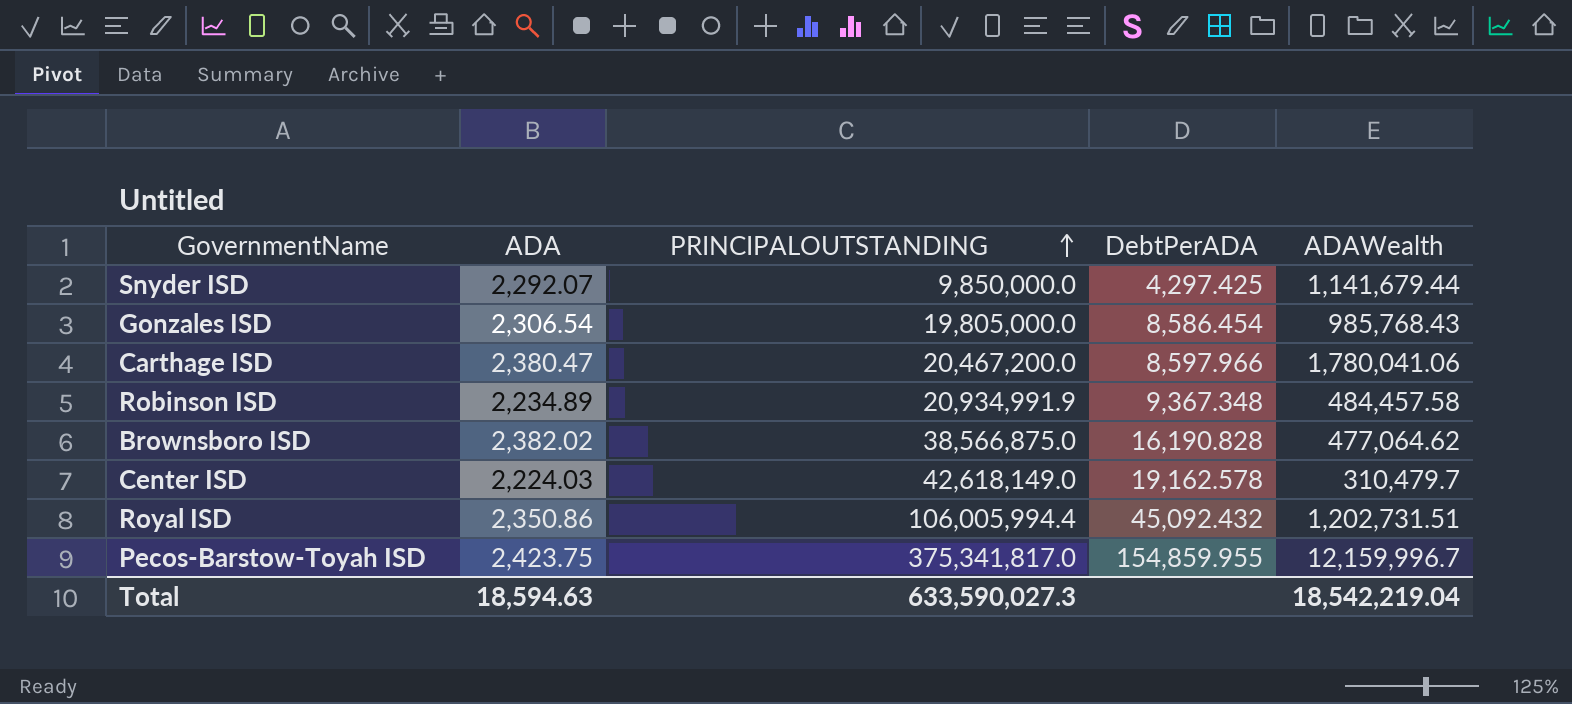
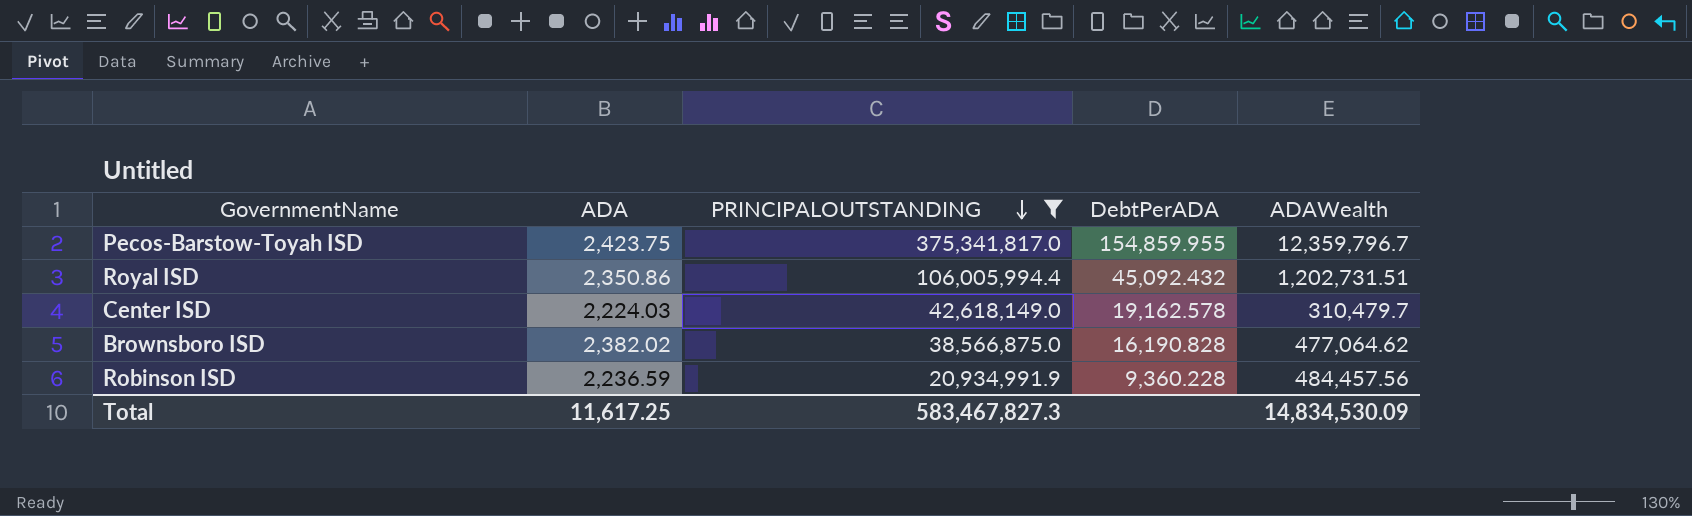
filter: none -> PRINCIPALOUTSTANDING >= 20,934,991.9
row order: PRINCIPALOUTSTANDING ascending -> PRINCIPALOUTSTANDING descending
Pecos-Barstow-Toyah ISD | ADAWealth: 12,159,996.7 -> 12,359,796.7
Robinson ISD | ADA: 2,234.89 -> 2,236.59
Robinson ISD | DebtPerADA: 9,367.348 -> 9,360.228
Robinson ISD | ADAWealth: 484,457.58 -> 484,457.56
Total | ADA: 18,594.63 -> 11,617.25
Total | PRINCIPALOUTSTANDING: 633,590,027.3 -> 583,467,827.3
Total | ADAWealth: 18,542,219.04 -> 14,834,530.09

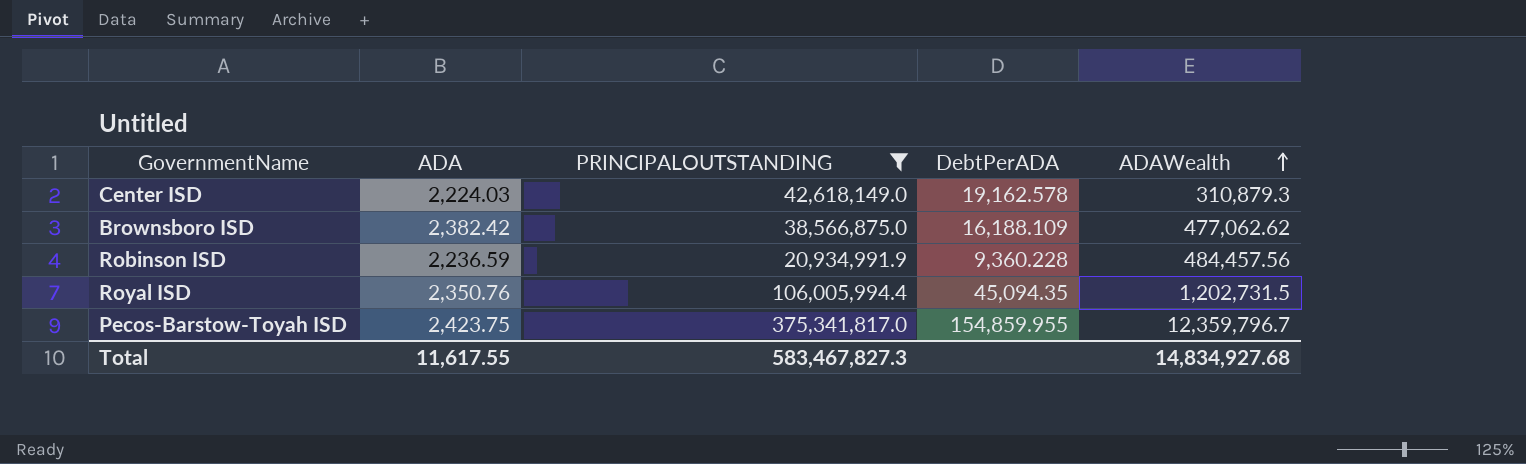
row order: PRINCIPALOUTSTANDING descending -> ADAWealth ascending
Center ISD | ADAWealth: 310,479.7 -> 310,879.3
Brownsboro ISD | ADA: 2,382.02 -> 2,382.42
Brownsboro ISD | DebtPerADA: 16,190.828 -> 16,188.109
Brownsboro ISD | ADAWealth: 477,064.62 -> 477,062.62
Royal ISD | ADA: 2,350.86 -> 2,350.76
Royal ISD | DebtPerADA: 45,092.432 -> 45,094.35
Royal ISD | ADAWealth: 1,202,731.51 -> 1,202,731.5
Total | ADA: 11,617.25 -> 11,617.55
Total | ADAWealth: 14,834,530.09 -> 14,834,927.68

